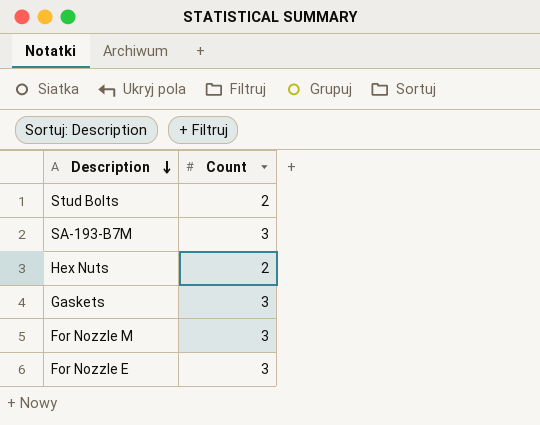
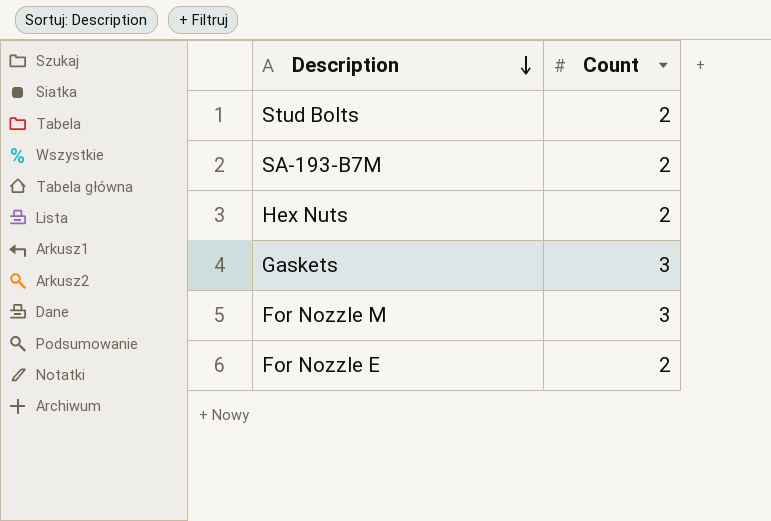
SA-193-B7M | Count: 3 -> 2
For Nozzle E | Count: 3 -> 2

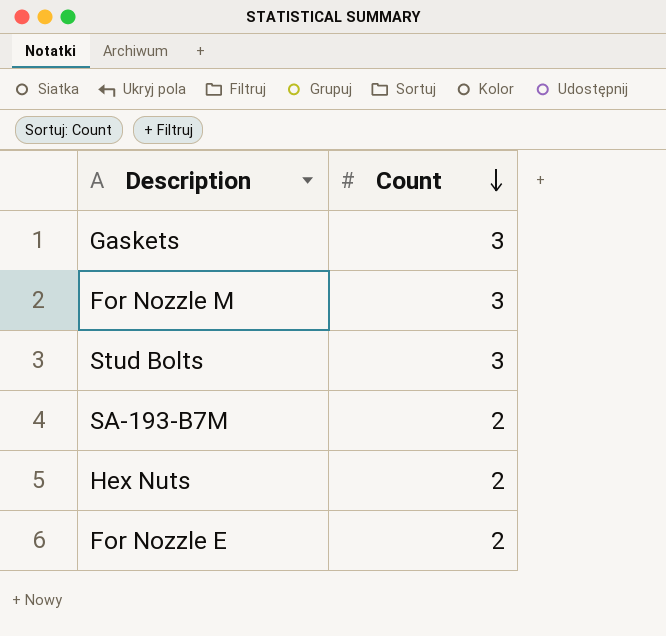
row order: Description descending -> Count descending
Stud Bolts | Count: 2 -> 3

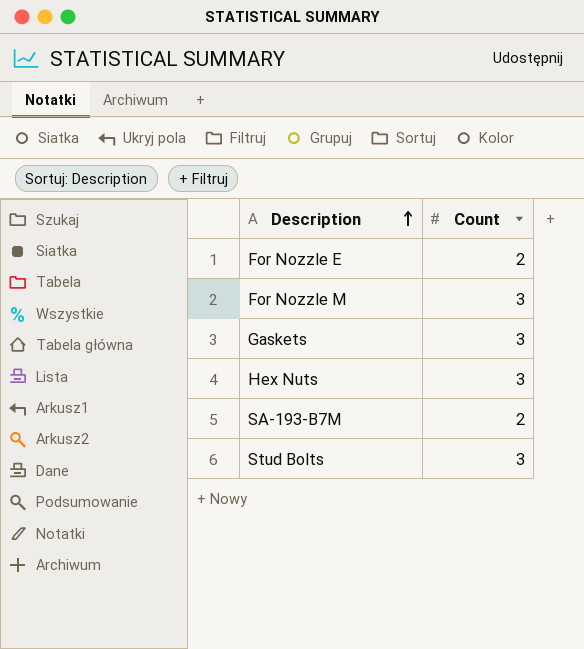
row order: Count descending -> Description ascending
Hex Nuts | Count: 2 -> 3

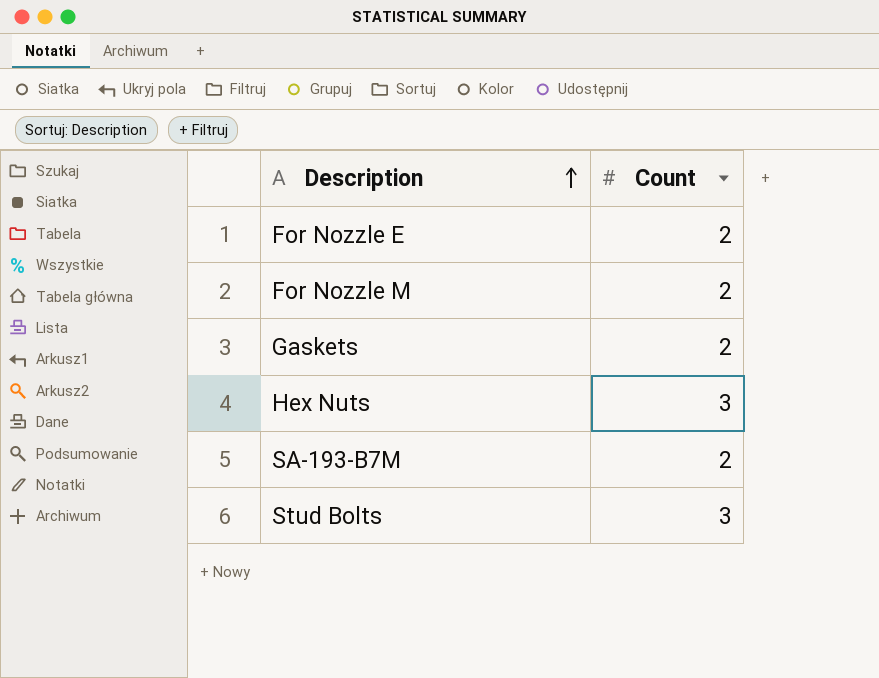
For Nozzle M | Count: 3 -> 2
Gaskets | Count: 3 -> 2

